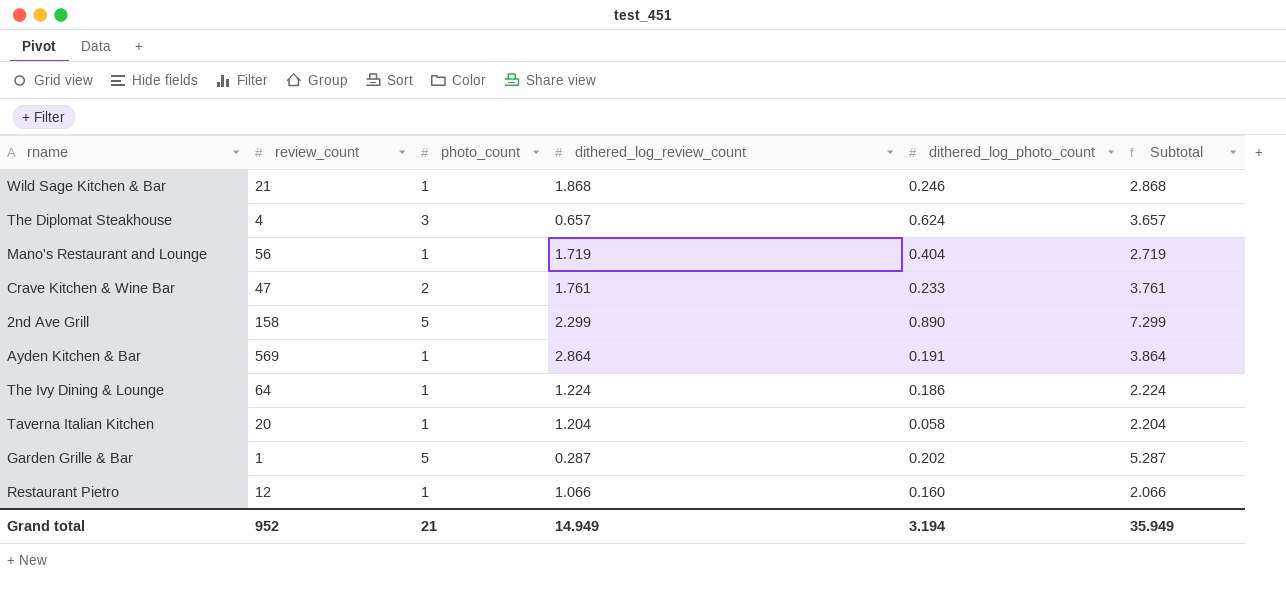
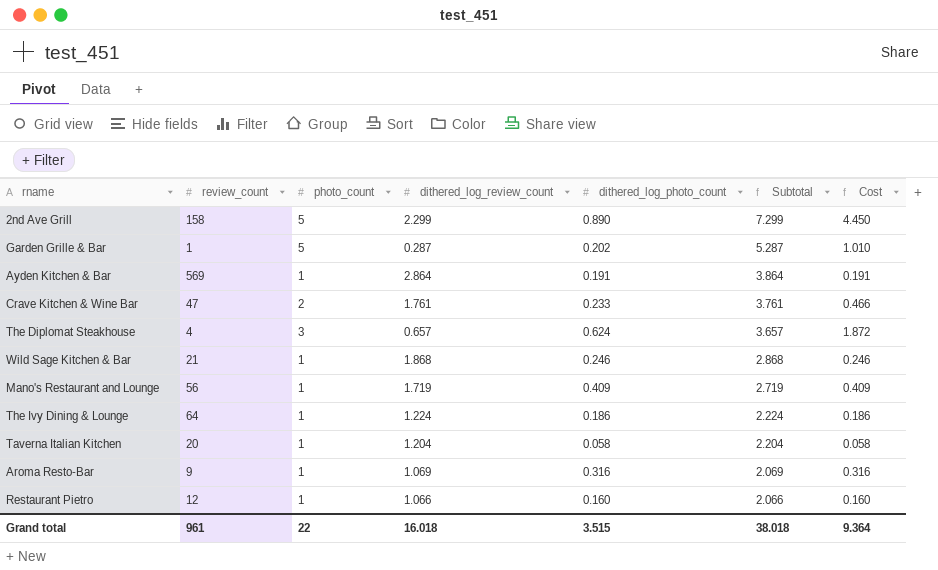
row order: none -> Subtotal descending
column Cost | formula: none -> [photo_count] * [dithered_log_photo_count]
Mano's Restaurant and Lounge | dithered_log_photo_count: 0.404 -> 0.409
row Aroma Resto-Bar: none -> 9 | 1 | 1.069 | 0.316 | 2.069 | 0.316
Grand total | review_count: 952 -> 961
Grand total | photo_count: 21 -> 22
Grand total | dithered_log_review_count: 14.949 -> 16.018
Grand total | dithered_log_photo_count: 3.194 -> 3.515
Grand total | Subtotal: 35.949 -> 38.018

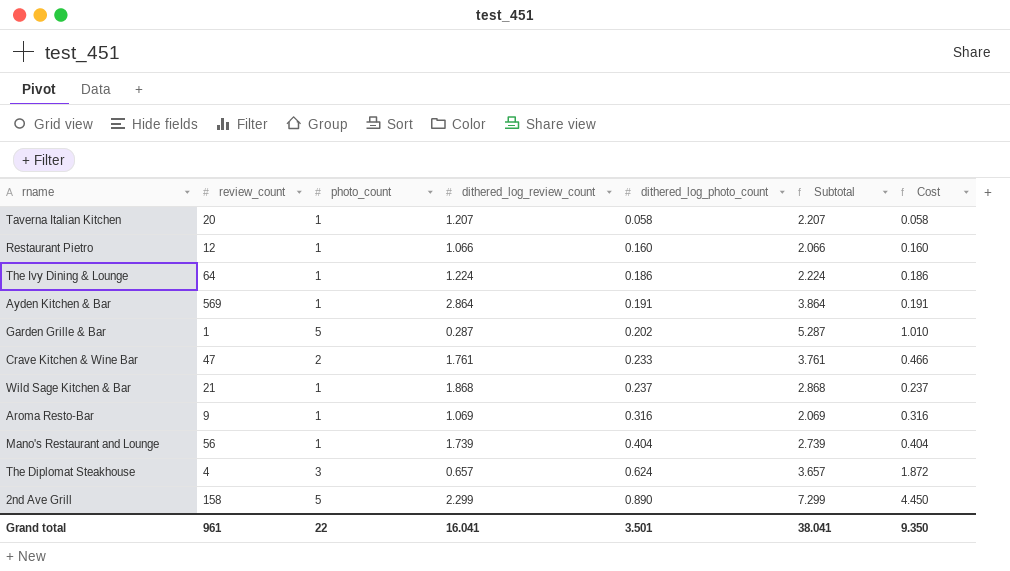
row order: Subtotal descending -> dithered_log_photo_count ascending
Taverna Italian Kitchen | dithered_log_review_count: 1.204 -> 1.207
Taverna Italian Kitchen | Subtotal: 2.204 -> 2.207
Wild Sage Kitchen & Bar | dithered_log_photo_count: 0.246 -> 0.237
Wild Sage Kitchen & Bar | Cost: 0.246 -> 0.237
Mano's Restaurant and Lounge | dithered_log_review_count: 1.719 -> 1.739
Mano's Restaurant and Lounge | dithered_log_photo_count: 0.409 -> 0.404
Mano's Restaurant and Lounge | Subtotal: 2.719 -> 2.739
Mano's Restaurant and Lounge | Cost: 0.409 -> 0.404
Grand total | dithered_log_review_count: 16.018 -> 16.041
Grand total | dithered_log_photo_count: 3.515 -> 3.501
Grand total | Subtotal: 38.018 -> 38.041
Grand total | Cost: 9.364 -> 9.350

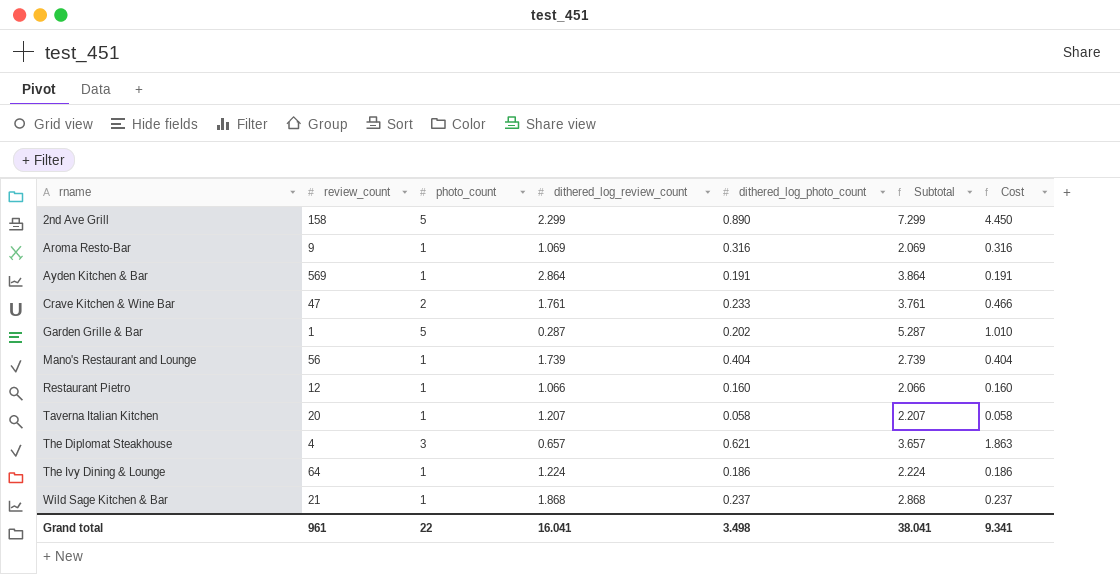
row order: dithered_log_photo_count ascending -> rname ascending
The Diplomat Steakhouse | dithered_log_photo_count: 0.624 -> 0.621
The Diplomat Steakhouse | Cost: 1.872 -> 1.863
Grand total | dithered_log_photo_count: 3.501 -> 3.498
Grand total | Cost: 9.350 -> 9.341

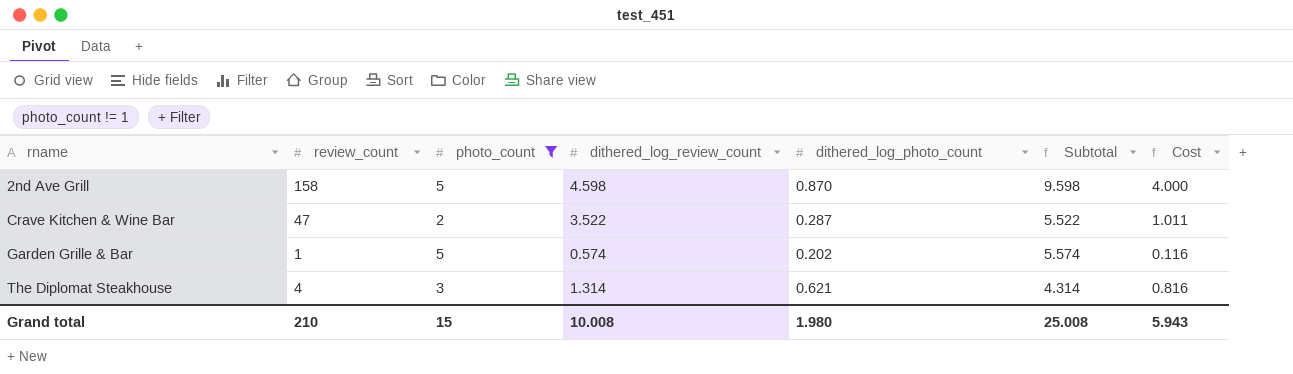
filter: none -> photo_count != 1
column Cost | formula: [photo_count] * [dithered_log_photo_count] -> [dithered_log_review_count] * [dithered_log_photo_count]
2nd Ave Grill | dithered_log_review_count: 2.299 -> 4.598
2nd Ave Grill | dithered_log_photo_count: 0.890 -> 0.870
2nd Ave Grill | Subtotal: 7.299 -> 9.598
Crave Kitchen & Wine Bar | dithered_log_review_count: 1.761 -> 3.522
Crave Kitchen & Wine Bar | dithered_log_photo_count: 0.233 -> 0.287
Crave Kitchen & Wine Bar | Subtotal: 3.761 -> 5.522
Garden Grille & Bar | dithered_log_review_count: 0.287 -> 0.574
Garden Grille & Bar | Subtotal: 5.287 -> 5.574
The Diplomat Steakhouse | dithered_log_review_count: 0.657 -> 1.314
The Diplomat Steakhouse | Subtotal: 3.657 -> 4.314
Grand total | review_count: 961 -> 210
Grand total | photo_count: 22 -> 15
Grand total | dithered_log_review_count: 16.041 -> 10.008
Grand total | dithered_log_photo_count: 3.498 -> 1.980
Grand total | Subtotal: 38.041 -> 25.008
Grand total | Cost: 9.341 -> 5.943

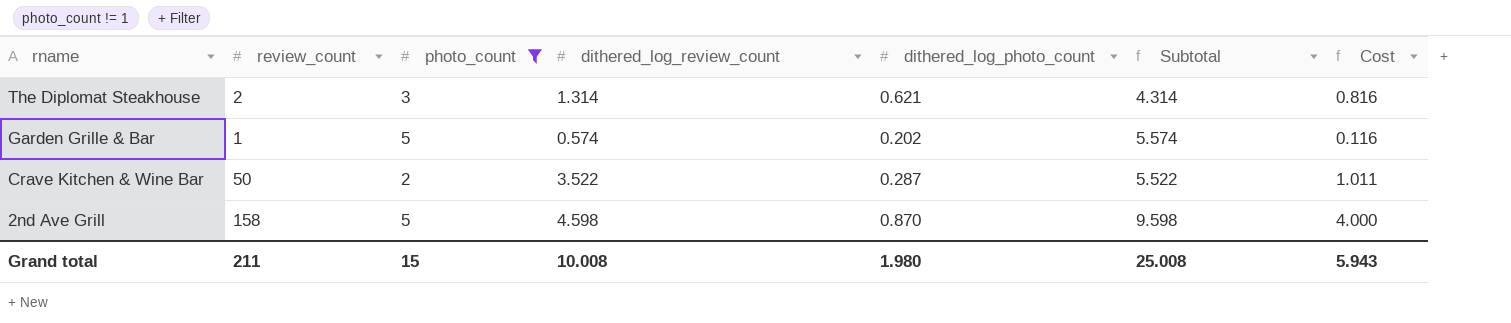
row order: rname ascending -> rname descending
The Diplomat Steakhouse | review_count: 4 -> 2
Crave Kitchen & Wine Bar | review_count: 47 -> 50
Grand total | review_count: 210 -> 211

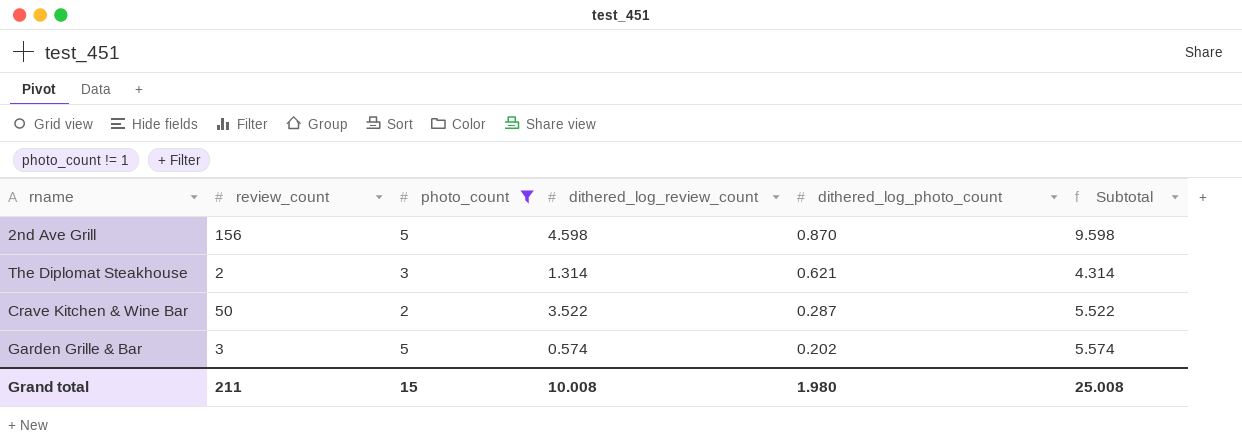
row order: rname descending -> dithered_log_photo_count descending
column Cost | formula: [dithered_log_review_count] * [dithered_log_photo_count] -> none
2nd Ave Grill | review_count: 158 -> 156
Garden Grille & Bar | review_count: 1 -> 3

